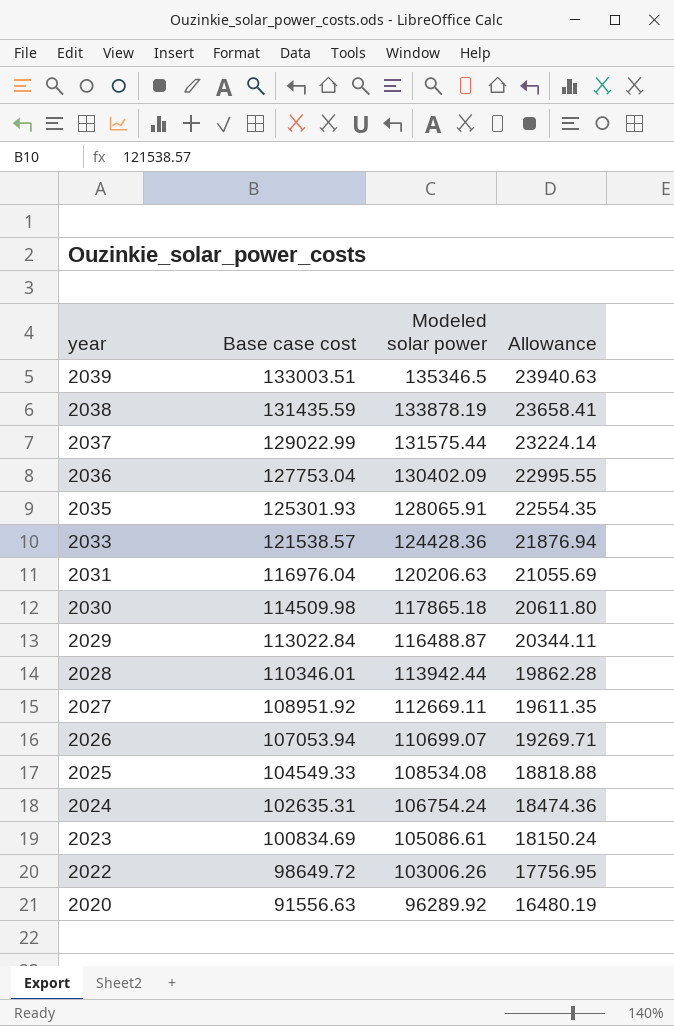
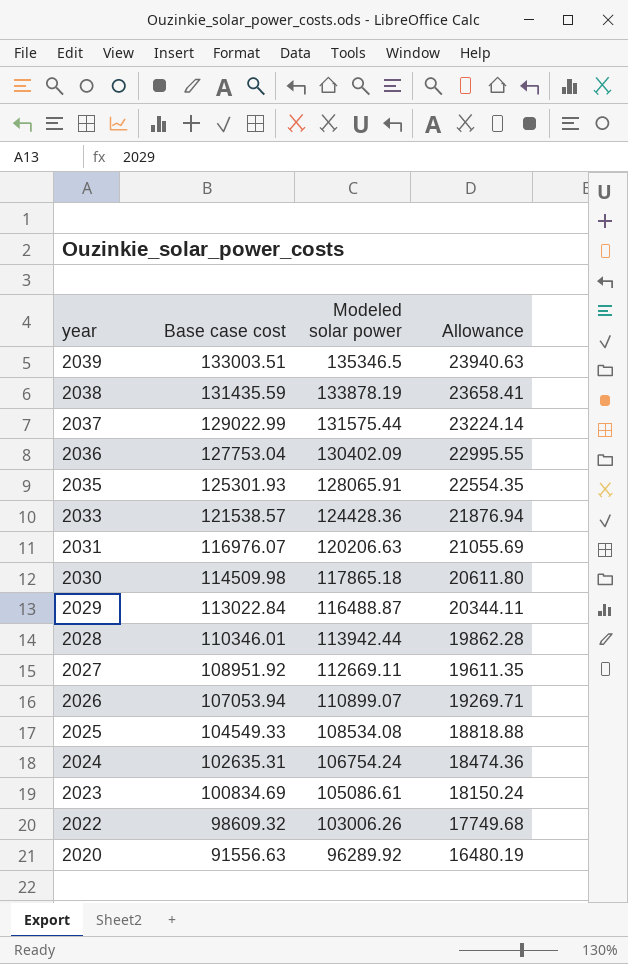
2031 | Base case cost: 116976.04 -> 116976.07
2026 | Modeled solar power: 110699.07 -> 110899.07
2022 | Base case cost: 98649.72 -> 98609.32
2022 | Allowance: 17756.95 -> 17749.68

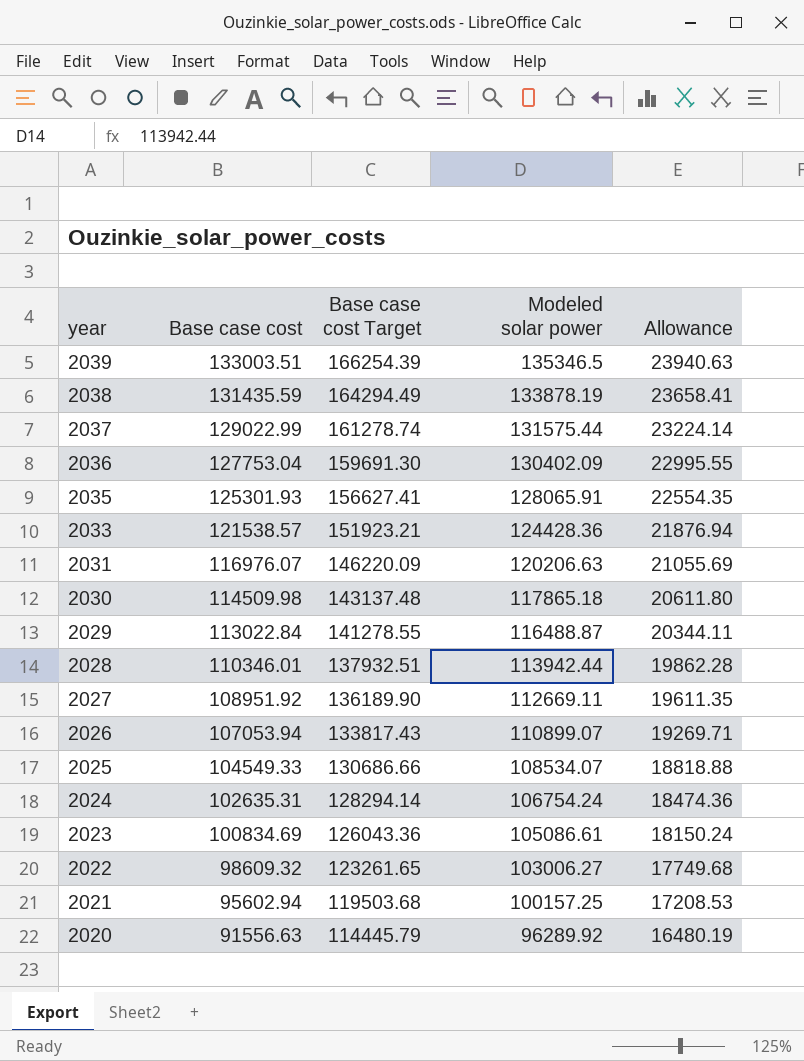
column Base case cost Target | formula: none -> [Base case cost] * 1.25
2025 | Modeled solar power: 108534.08 -> 108534.07
2022 | Modeled solar power: 103006.26 -> 103006.27
row 2021: none -> 95602.94 | 119503.68 | 100157.25 | 17208.53

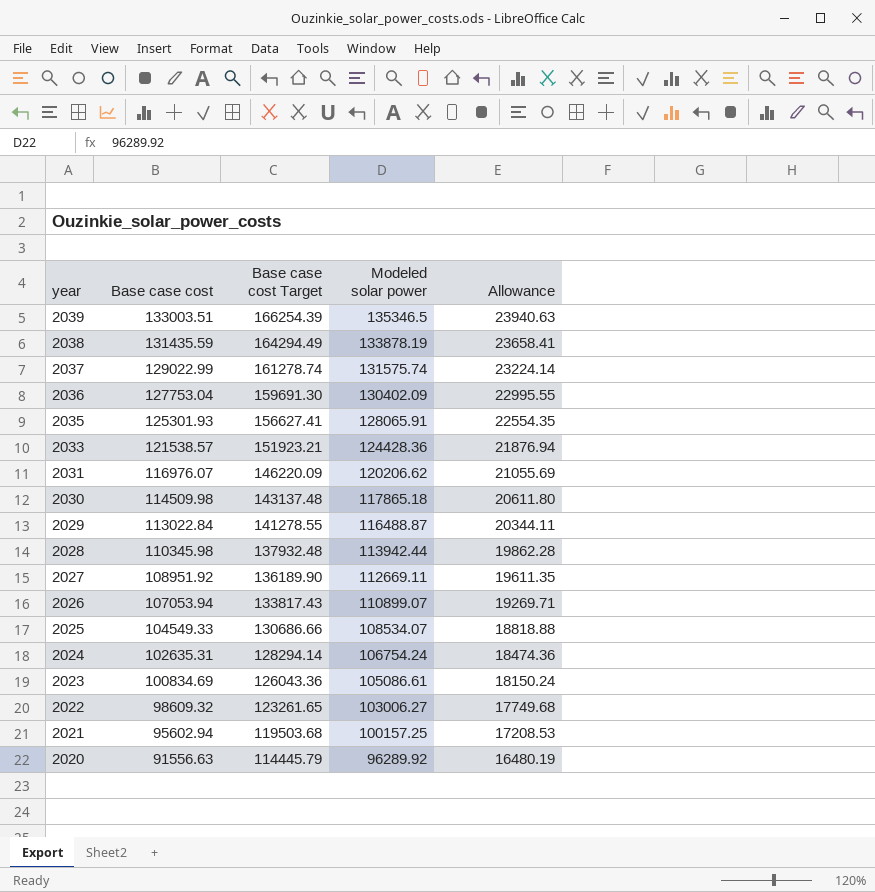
2037 | Modeled solar power: 131575.44 -> 131575.74
2031 | Modeled solar power: 120206.63 -> 120206.62
2028 | Base case cost: 110346.01 -> 110345.98
2028 | Base case cost Target: 137932.51 -> 137932.48

